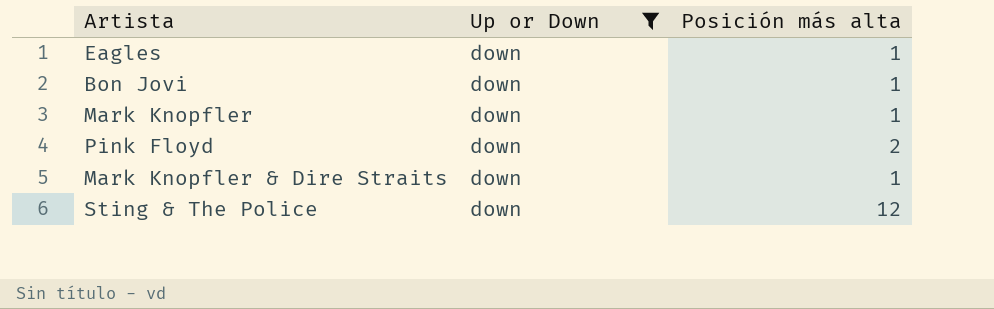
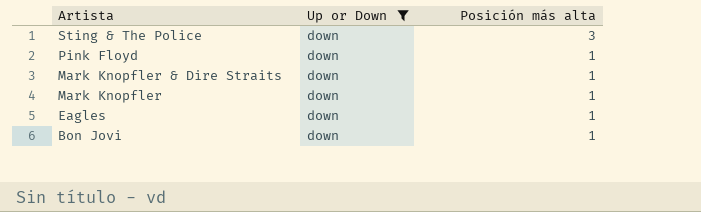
row order: none -> Artista descending
Sting & The Police | Posición más alta: 12 -> 3
Pink Floyd | Posición más alta: 2 -> 1

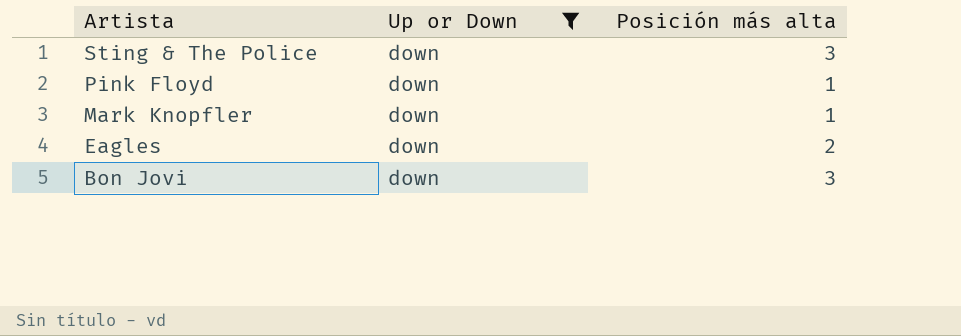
row Mark Knopfler & Dire Straits: down | 1 -> none
Eagles | Posición más alta: 1 -> 2
Bon Jovi | Posición más alta: 1 -> 3

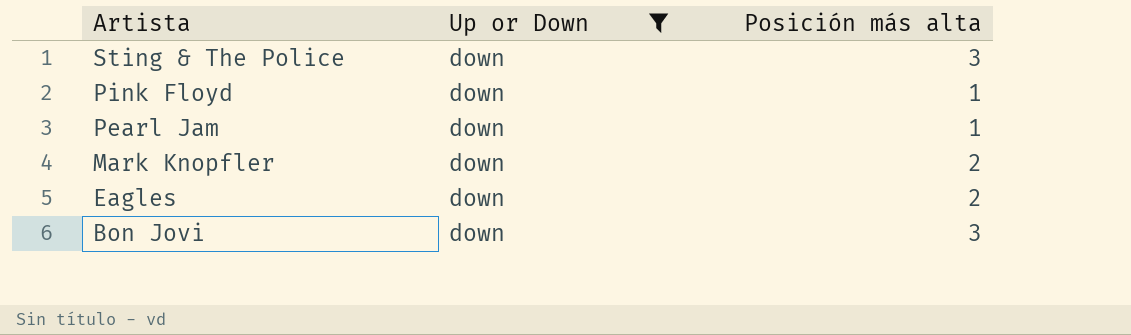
row Pearl Jam: none -> down | 1
Mark Knopfler | Posición más alta: 1 -> 2

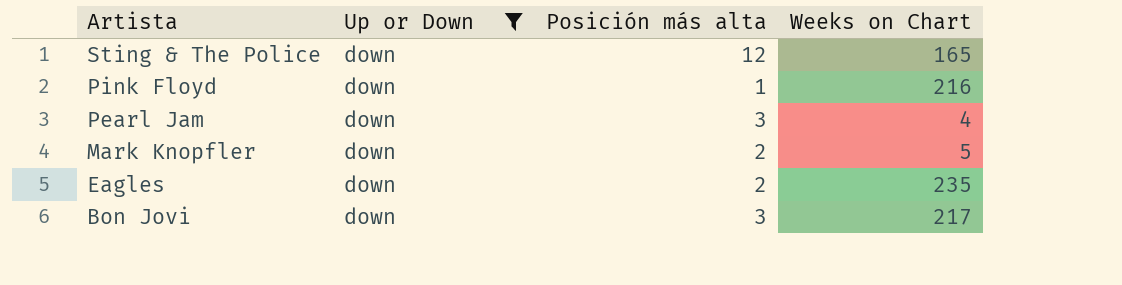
column Weeks on Chart | position: none -> 4
Sting & The Police | Posición más alta: 3 -> 12
Pearl Jam | Posición más alta: 1 -> 3

